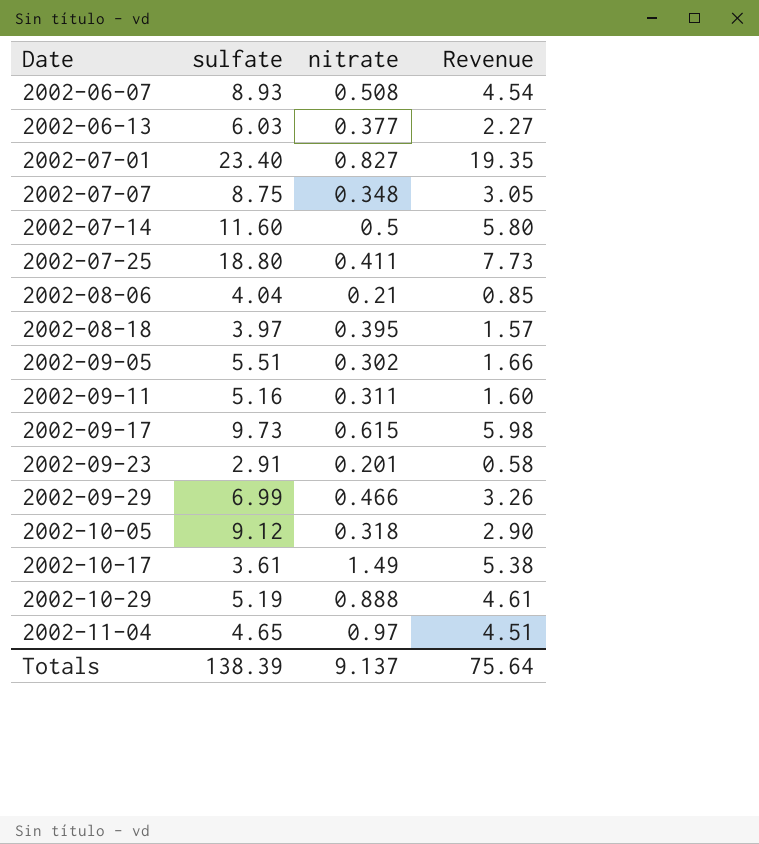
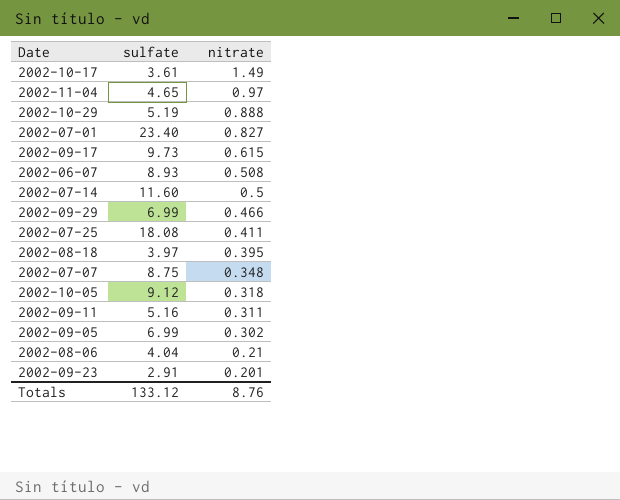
row order: Date ascending -> nitrate descending
column Revenue | formula: [sulfate] * [nitrate] -> none
row 2002-06-13: 6.03 | 0.377 | 2.27 -> none
2002-07-25 | sulfate: 18.80 -> 18.08
2002-09-05 | sulfate: 5.51 -> 6.99
Totals | sulfate: 138.39 -> 133.12
Totals | nitrate: 9.137 -> 8.76

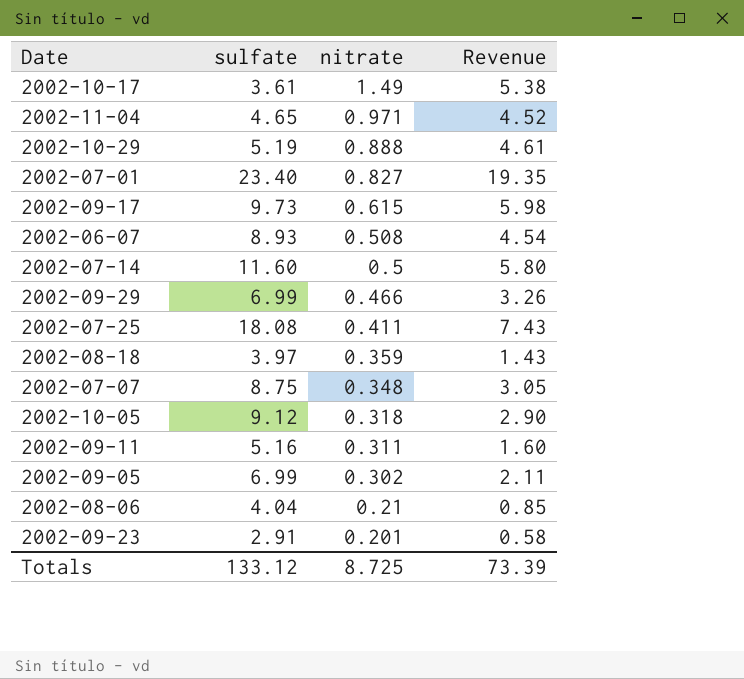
column Revenue | formula: none -> [sulfate] * [nitrate]
2002-11-04 | nitrate: 0.97 -> 0.971
2002-08-18 | nitrate: 0.395 -> 0.359
Totals | nitrate: 8.76 -> 8.725

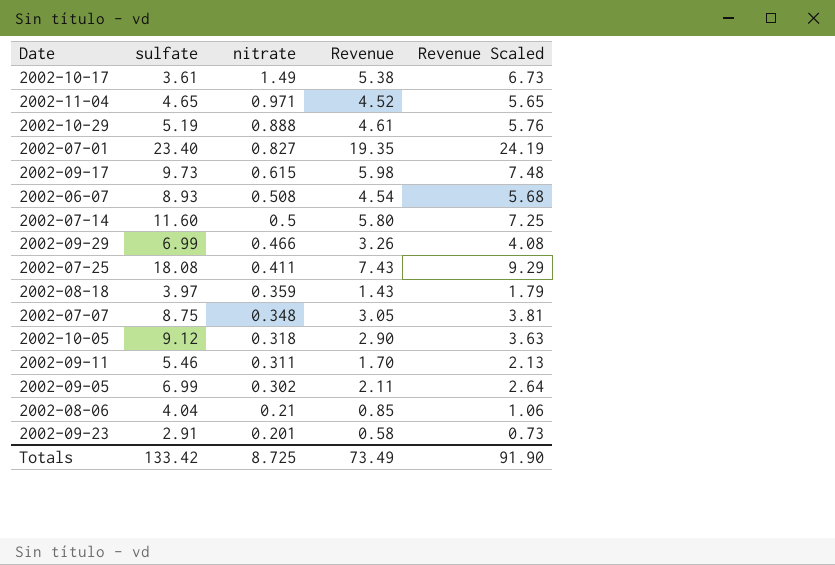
column Revenue Scaled | formula: none -> [Revenue] * 1.25
2002-09-11 | sulfate: 5.16 -> 5.46
2002-09-11 | Revenue: 1.60 -> 1.70
Totals | sulfate: 133.12 -> 133.42
Totals | Revenue: 73.39 -> 73.49

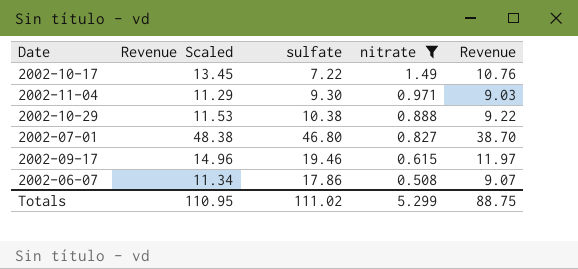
filter: none -> nitrate >= 0.508
column Revenue Scaled | position: 5 -> 2
2002-10-17 | Revenue Scaled: 6.73 -> 13.45
2002-10-17 | sulfate: 3.61 -> 7.22
2002-10-17 | Revenue: 5.38 -> 10.76
2002-11-04 | Revenue Scaled: 5.65 -> 11.29
2002-11-04 | sulfate: 4.65 -> 9.30
2002-11-04 | Revenue: 4.52 -> 9.03
2002-10-29 | Revenue Scaled: 5.76 -> 11.53
2002-10-29 | sulfate: 5.19 -> 10.38
2002-10-29 | Revenue: 4.61 -> 9.22
2002-07-01 | Revenue Scaled: 24.19 -> 48.38
2002-07-01 | sulfate: 23.40 -> 46.80
2002-07-01 | Revenue: 19.35 -> 38.70
2002-09-17 | Revenue Scaled: 7.48 -> 14.96
2002-09-17 | sulfate: 9.73 -> 19.46
2002-09-17 | Revenue: 5.98 -> 11.97
2002-06-07 | Revenue Scaled: 5.68 -> 11.34
2002-06-07 | sulfate: 8.93 -> 17.86
2002-06-07 | Revenue: 4.54 -> 9.07
Totals | Revenue Scaled: 91.90 -> 110.95
Totals | sulfate: 133.42 -> 111.02
Totals | nitrate: 8.725 -> 5.299
Totals | Revenue: 73.49 -> 88.75

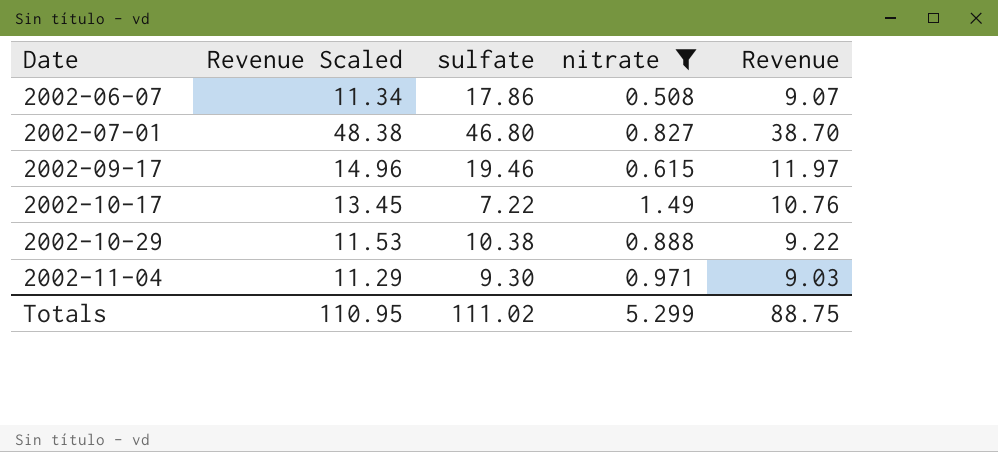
row order: nitrate descending -> Date ascending

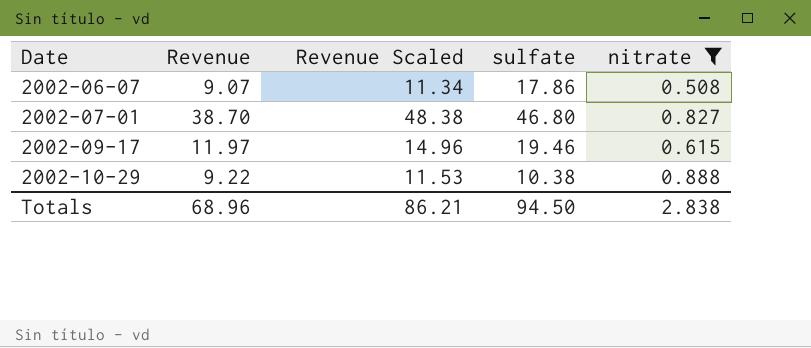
column Revenue | position: 5 -> 2
row 2002-10-17: 13.45 | 7.22 | 1.49 | 10.76 -> none
row 2002-11-04: 11.29 | 9.30 | 0.971 | 9.03 -> none
Totals | Revenue: 88.75 -> 68.96
Totals | Revenue Scaled: 110.95 -> 86.21
Totals | sulfate: 111.02 -> 94.50
Totals | nitrate: 5.299 -> 2.838

